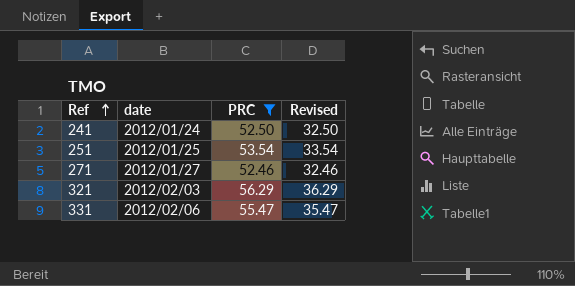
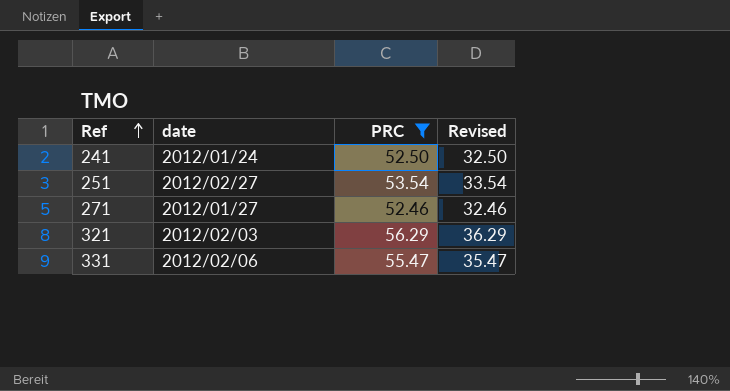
251 | date: 2012/01/25 -> 2012/02/27

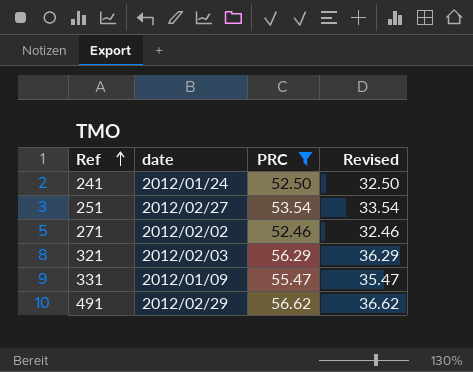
271 | date: 2012/01/27 -> 2012/02/02
331 | date: 2012/02/06 -> 2012/01/09
row 491: none -> 2012/02/29 | 56.62 | 36.62

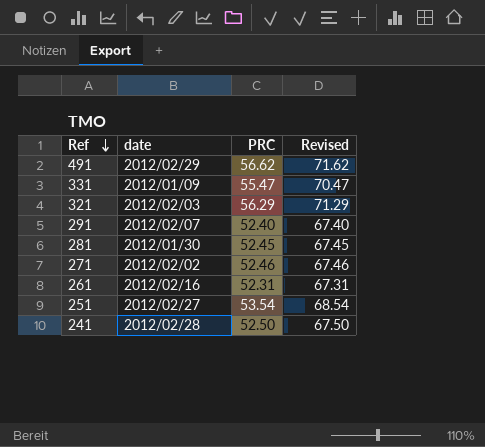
filter: PRC >= 52.46 -> none
row order: Ref ascending -> Ref descending
column Revised | formula: [PRC] - 20 -> [PRC] + 15
241 | date: 2012/01/24 -> 2012/02/28

